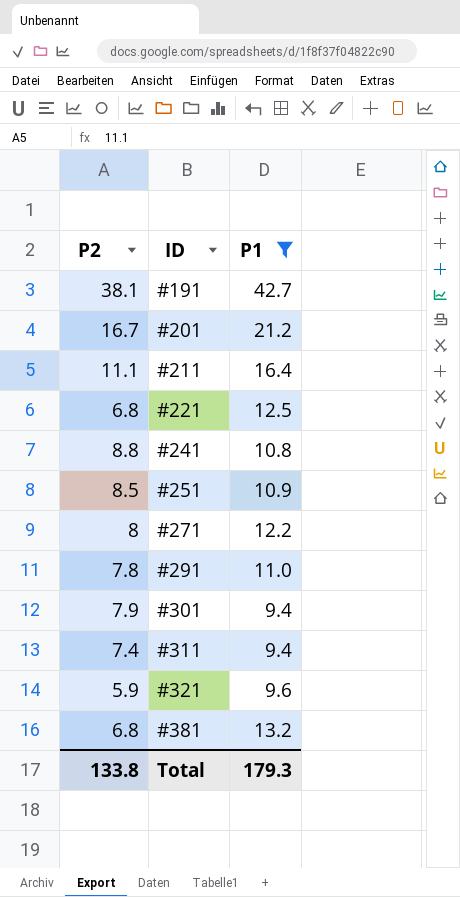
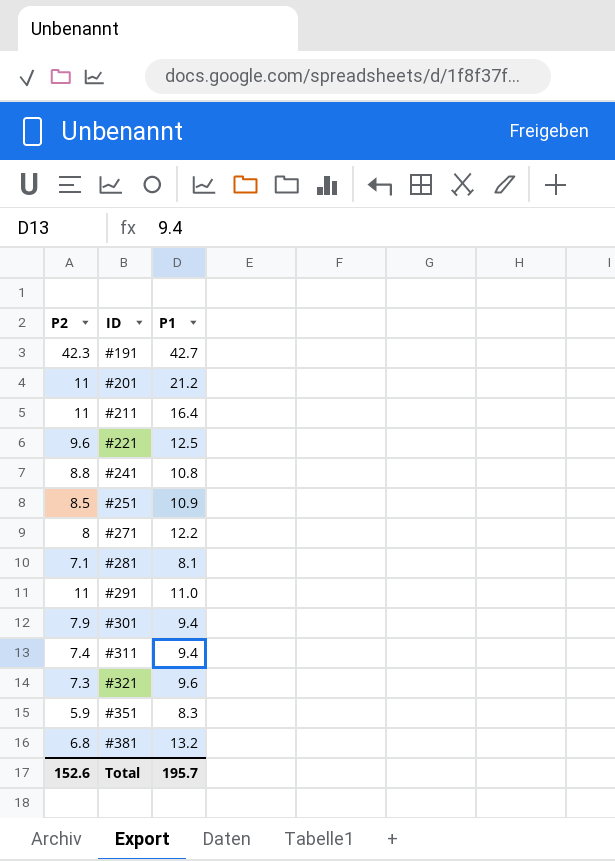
filter: P1 >= 9.4 -> none
#191 | P2: 38.1 -> 42.3
#201 | P2: 16.7 -> 11
#211 | P2: 11.1 -> 11
#221 | P2: 6.8 -> 9.6
#291 | P2: 7.8 -> 11
#321 | P2: 5.9 -> 7.3
Total | P2: 133.8 -> 152.6
Total | P1: 179.3 -> 195.7

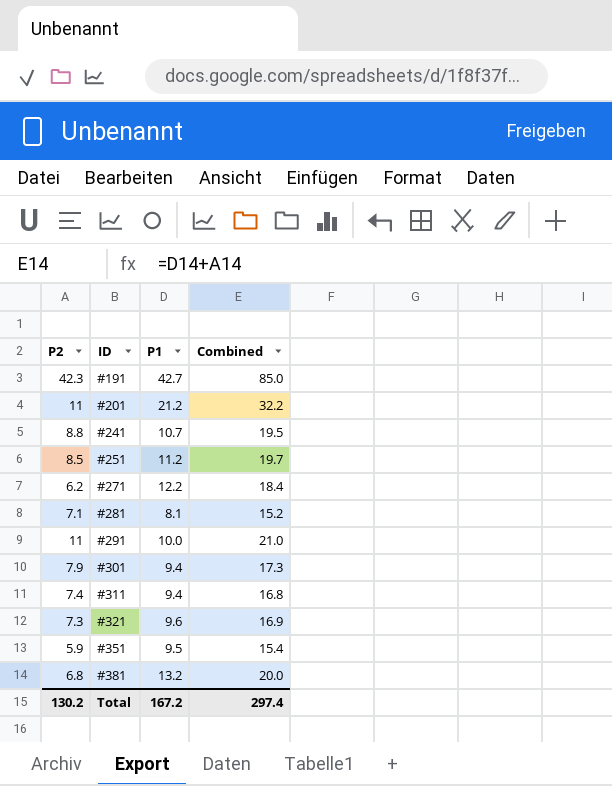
column Combined | formula: none -> [P2] + [P1]
row #211: 11 | 16.4 -> none
row #221: 9.6 | 12.5 -> none
#241 | P1: 10.8 -> 10.7
#251 | P1: 10.9 -> 11.2
#271 | P2: 8 -> 6.2
#291 | P1: 11.0 -> 10.0
#351 | P1: 8.3 -> 9.5
Total | P2: 152.6 -> 130.2
Total | P1: 195.7 -> 167.2

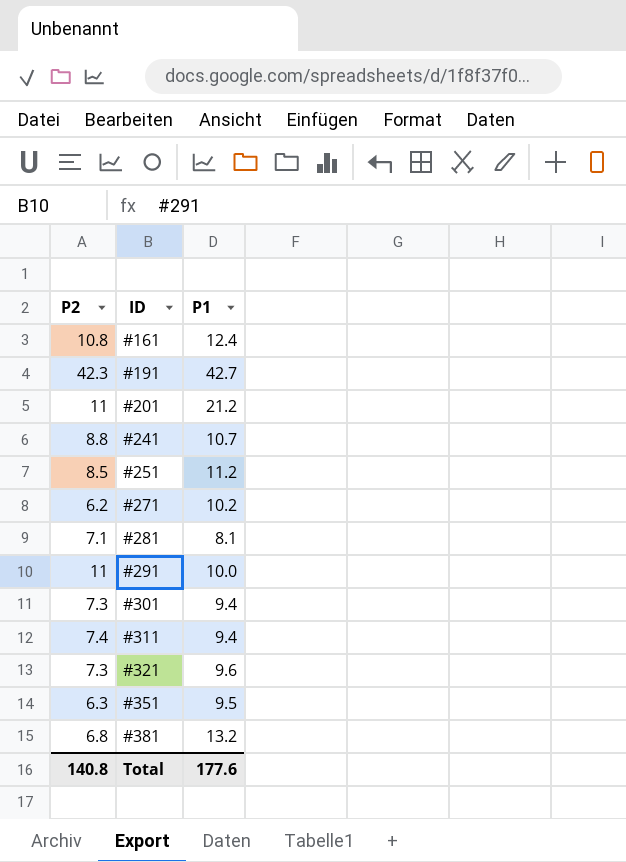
column Combined | formula: [P2] + [P1] -> none
row #161: none -> 10.8 | 12.4
#271 | P1: 12.2 -> 10.2
#301 | P2: 7.9 -> 7.3
#351 | P2: 5.9 -> 6.3
Total | P2: 130.2 -> 140.8
Total | P1: 167.2 -> 177.6

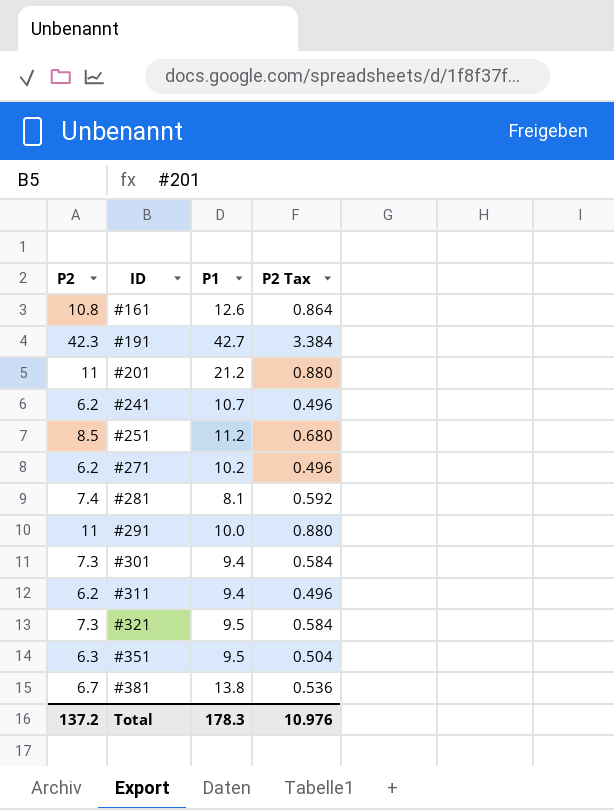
column P2 Tax | formula: none -> [P2] * 0.08
#161 | P1: 12.4 -> 12.6
#241 | P2: 8.8 -> 6.2
#281 | P2: 7.1 -> 7.4
#311 | P2: 7.4 -> 6.2
#321 | P1: 9.6 -> 9.5
#381 | P2: 6.8 -> 6.7
#381 | P1: 13.2 -> 13.8
Total | P2: 140.8 -> 137.2
Total | P1: 177.6 -> 178.3

